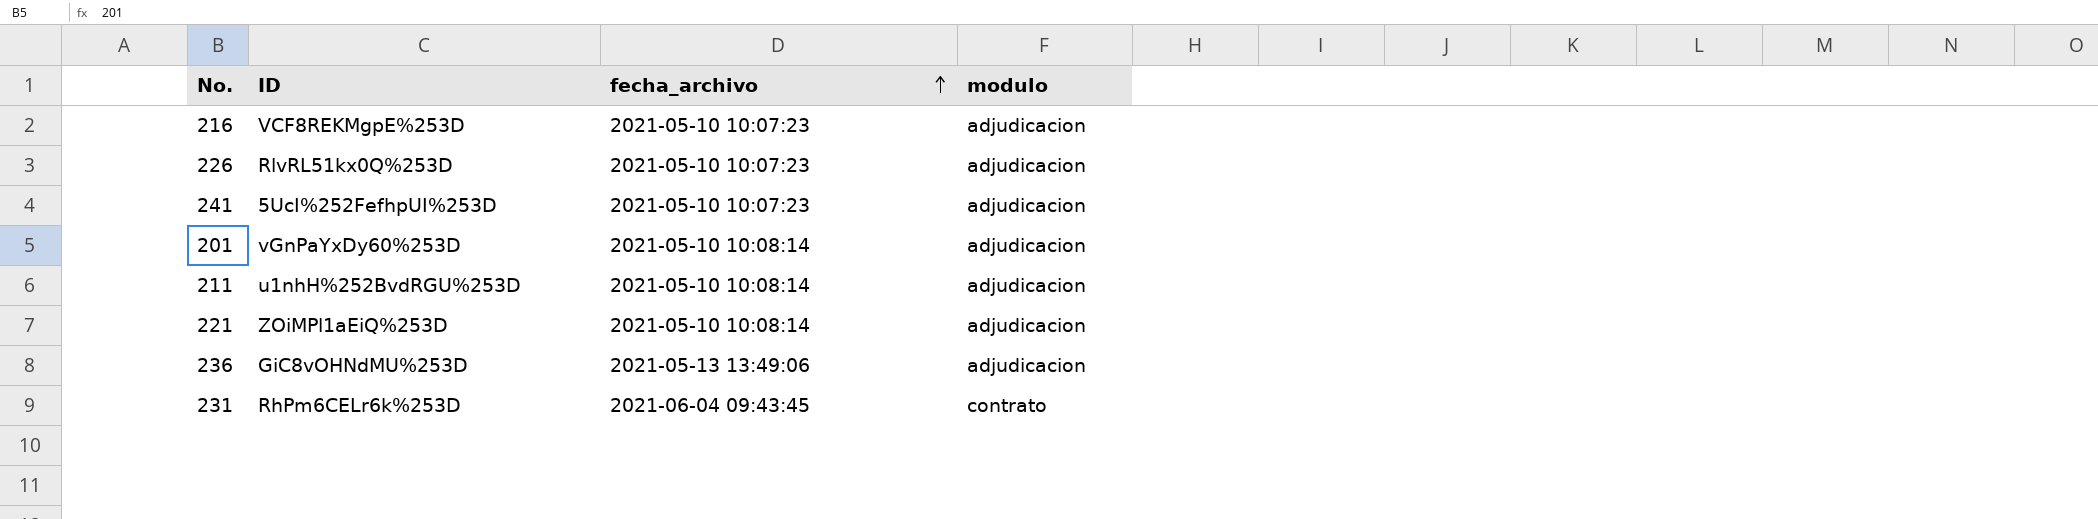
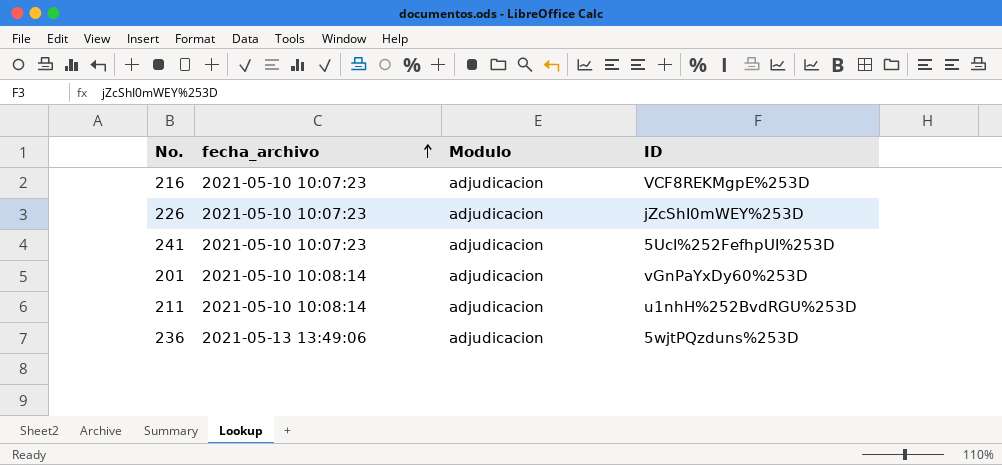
column name: modulo -> Modulo
column ID | position: 2 -> 4
row 221: ZOiMPl1aEiQ%253D | 2021-05-10 10:08:14 | adjudicacion -> none
row 231: RhPm6CELr6k%253D | 2021-06-04 09:43:45 | contrato -> none
226 | ID: RlvRL51kx0Q%253D -> jZcShI0mWEY%253D
236 | ID: GiC8vOHNdMU%253D -> 5wjtPQzduns%253D

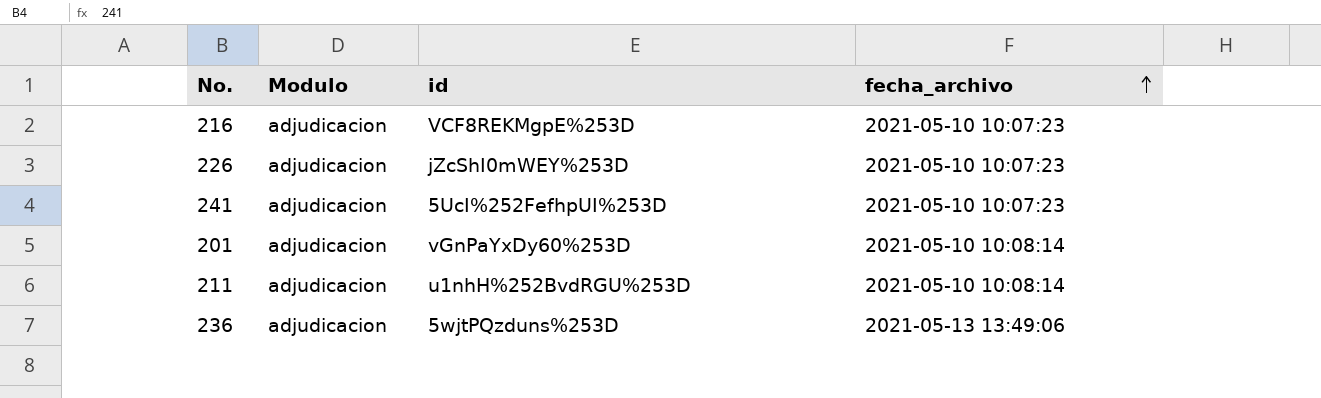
column name: ID -> id
column fecha_archivo | position: 2 -> 4

